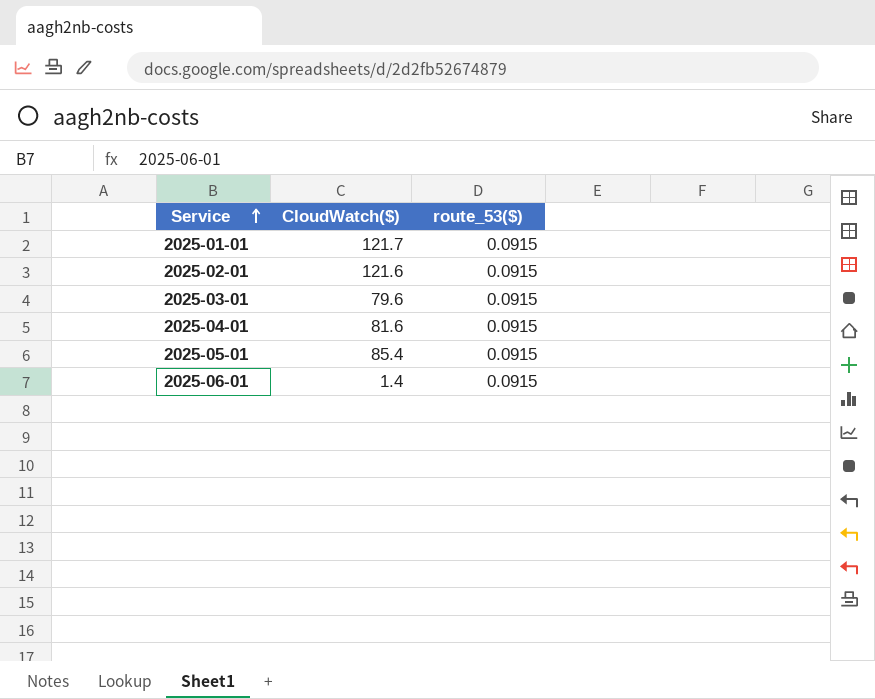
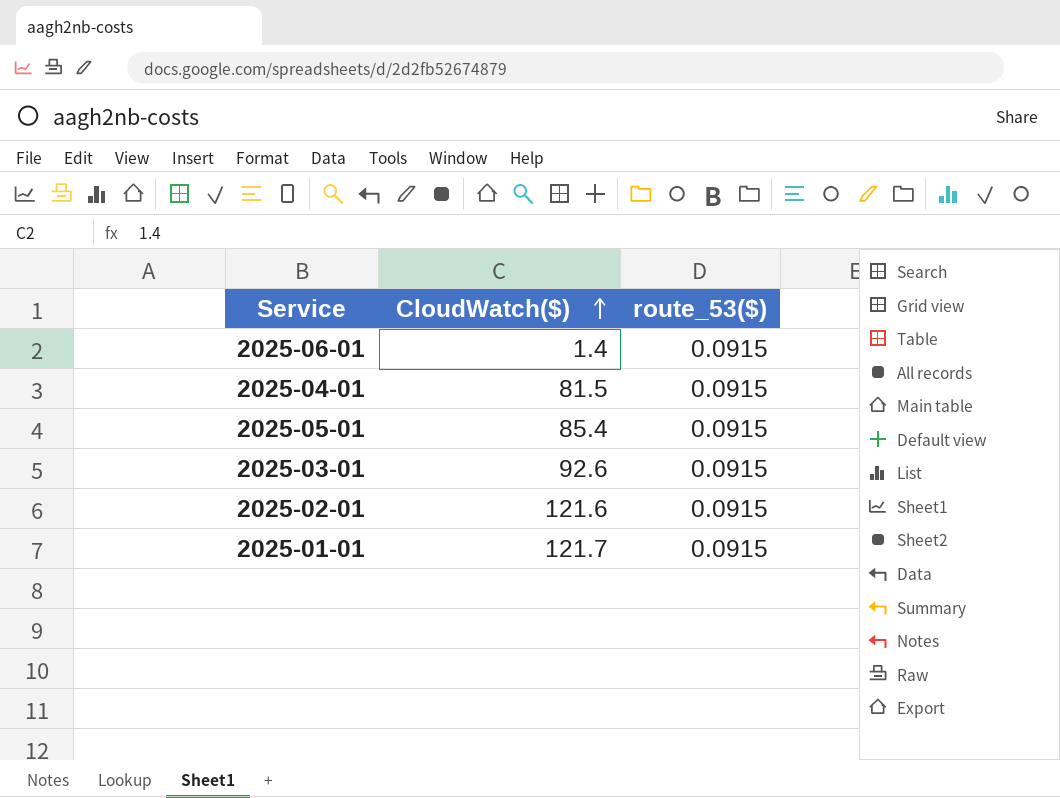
row order: Service ascending -> CloudWatch($) ascending
2025-04-01 | CloudWatch($): 81.6 -> 81.5
2025-03-01 | CloudWatch($): 79.6 -> 92.6

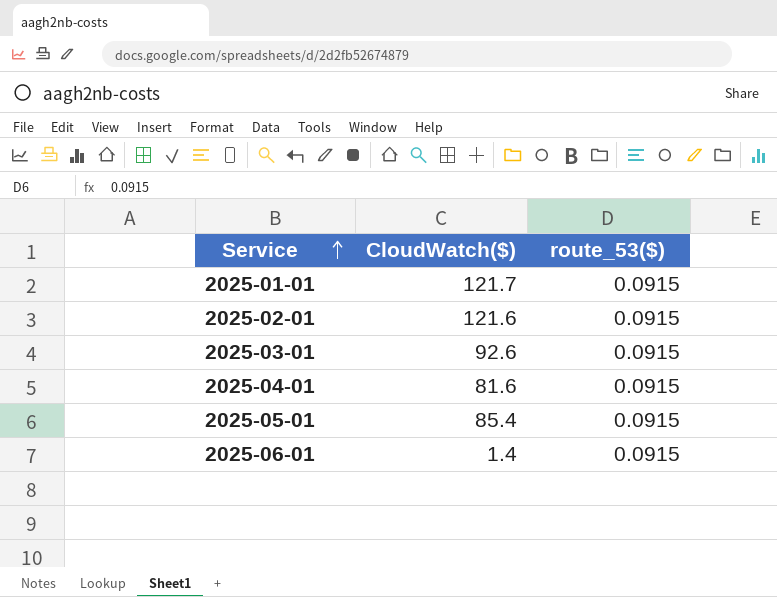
row order: CloudWatch($) ascending -> Service ascending
2025-04-01 | CloudWatch($): 81.5 -> 81.6

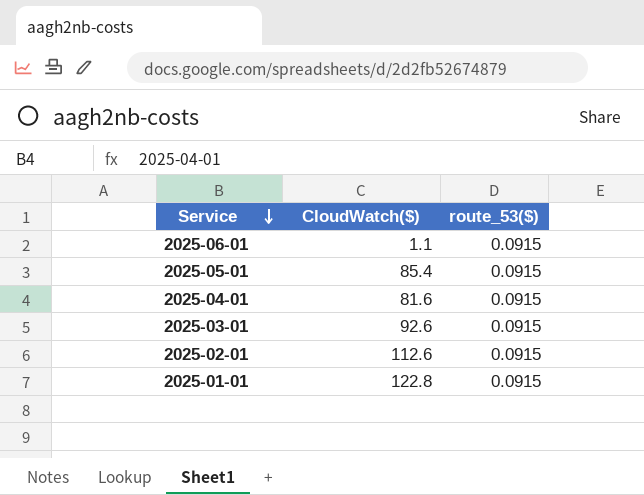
row order: Service ascending -> Service descending
2025-06-01 | CloudWatch($): 1.4 -> 1.1
2025-02-01 | CloudWatch($): 121.6 -> 112.6
2025-01-01 | CloudWatch($): 121.7 -> 122.8

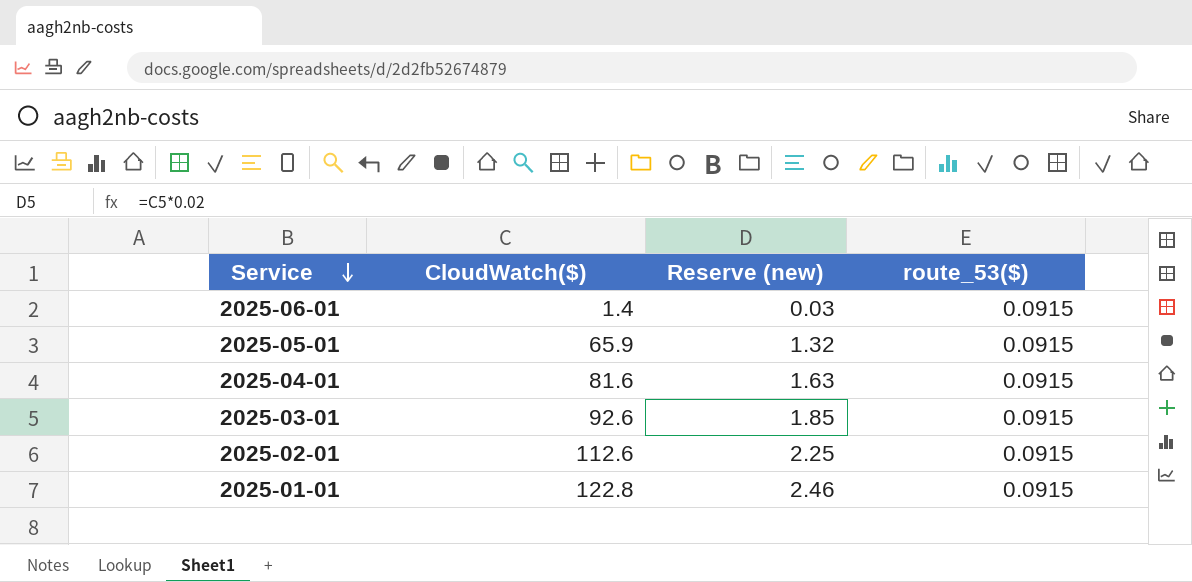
column Reserve (new) | formula: none -> [CloudWatch($)] * 0.02
2025-06-01 | CloudWatch($): 1.1 -> 1.4
2025-05-01 | CloudWatch($): 85.4 -> 65.9

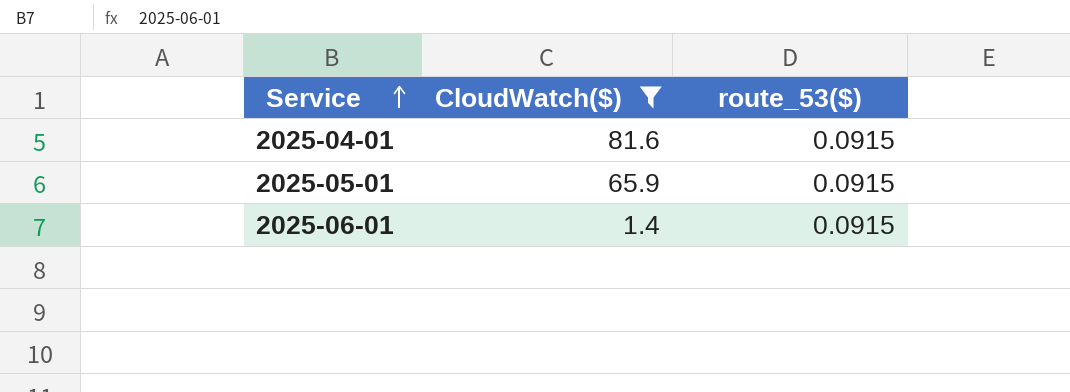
filter: none -> CloudWatch($) <= 81.6
row order: Service descending -> Service ascending
column Reserve (new) | formula: [CloudWatch($)] * 0.02 -> none

